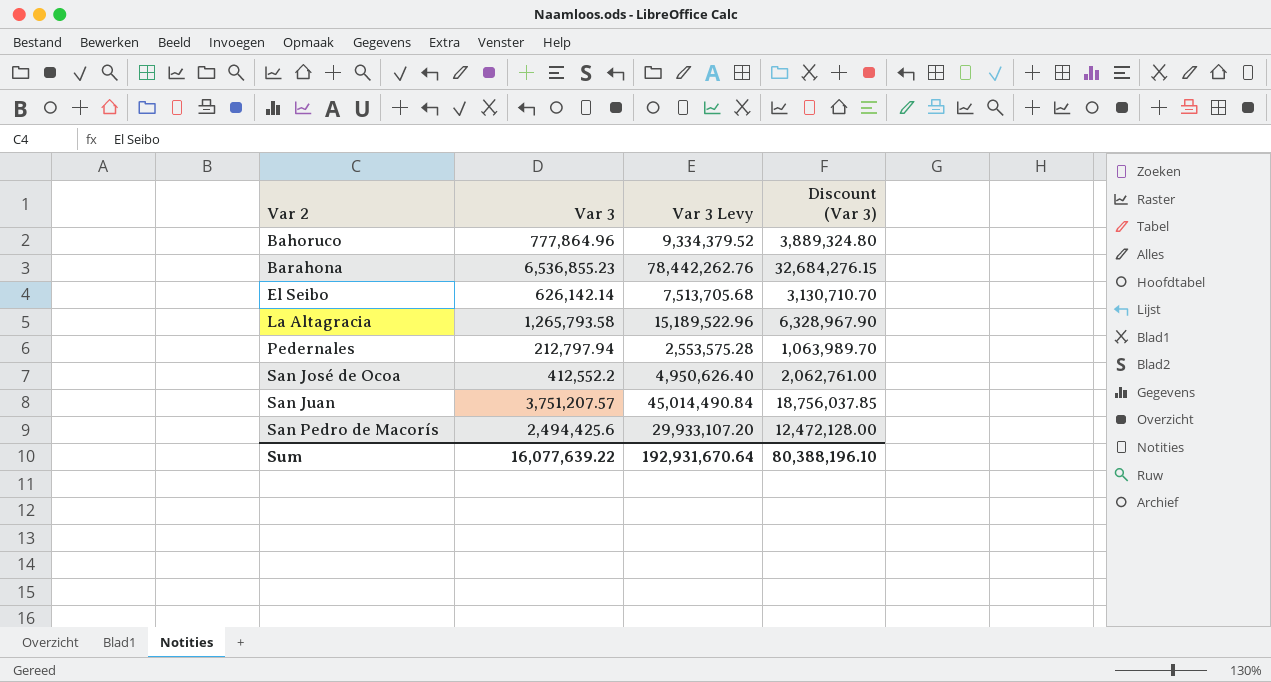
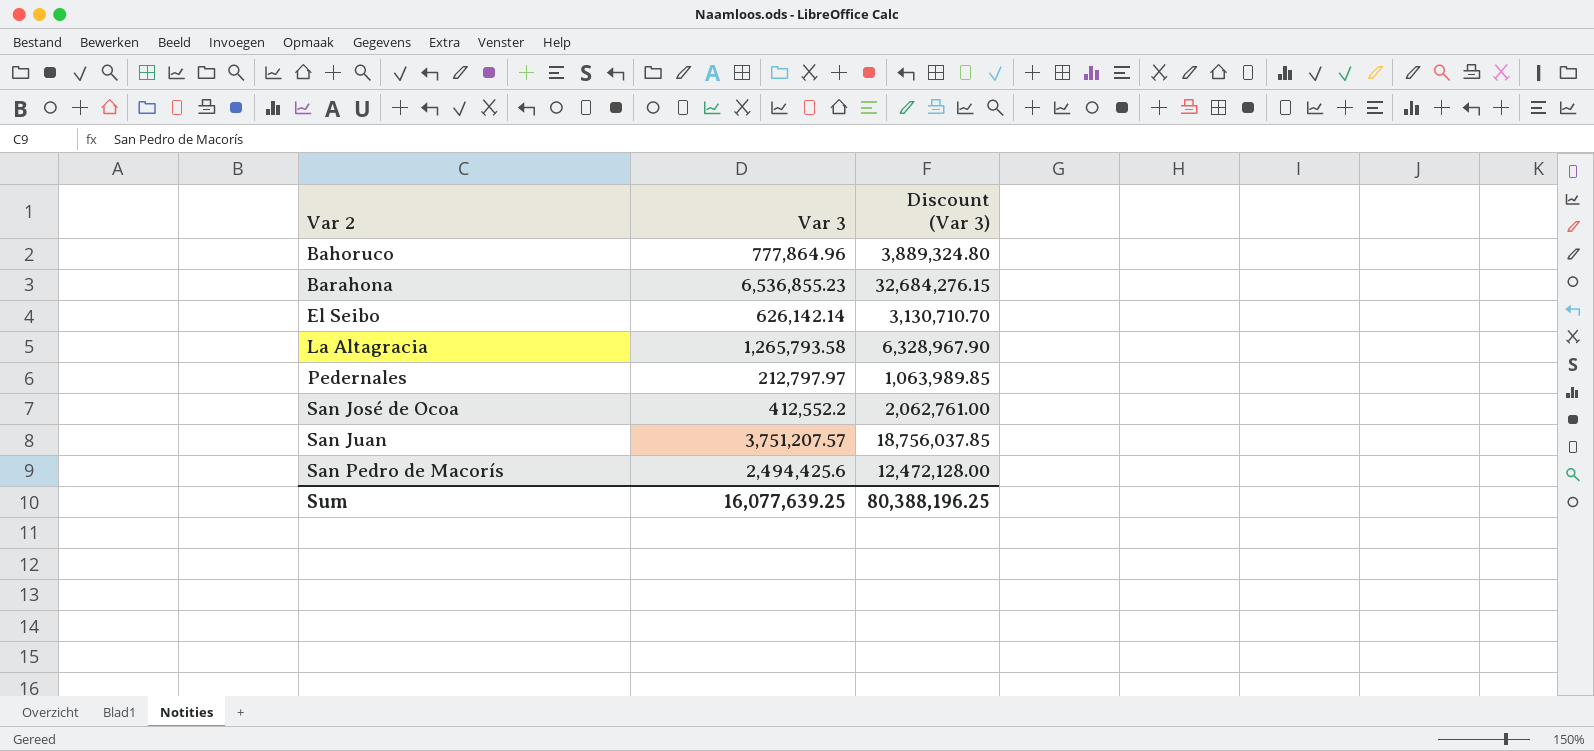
column Var 3 Levy | formula: [Var 3] * 12 -> none
Pedernales | Var 3: 212,797.94 -> 212,797.97
Pedernales | Discount (Var 3): 1,063,989.70 -> 1,063,989.85
Sum | Var 3: 16,077,639.22 -> 16,077,639.25
Sum | Discount (Var 3): 80,388,196.10 -> 80,388,196.25

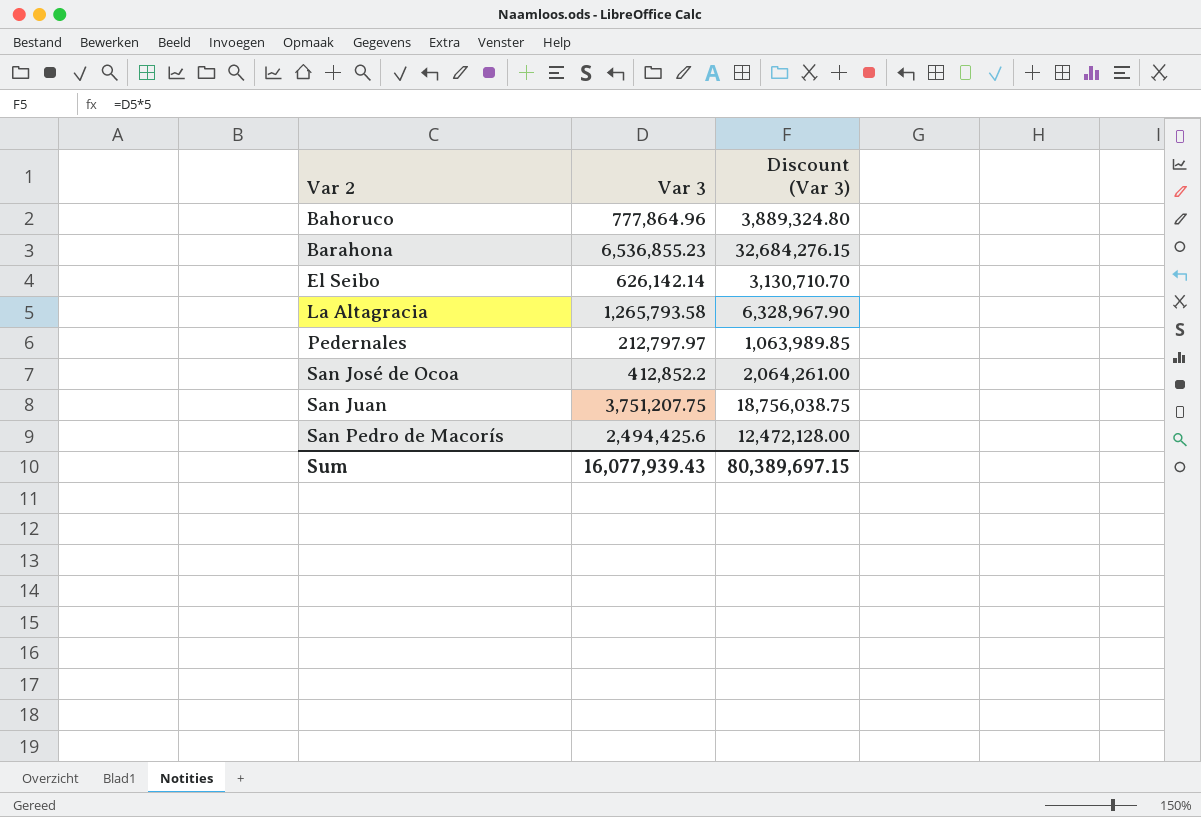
San José de Ocoa | Var 3: 412,552.2 -> 412,852.2
San José de Ocoa | Discount (Var 3): 2,062,761.00 -> 2,064,261.00
San Juan | Var 3: 3,751,207.57 -> 3,751,207.75
San Juan | Discount (Var 3): 18,756,037.85 -> 18,756,038.75
Sum | Var 3: 16,077,639.25 -> 16,077,939.43
Sum | Discount (Var 3): 80,388,196.25 -> 80,389,697.15

